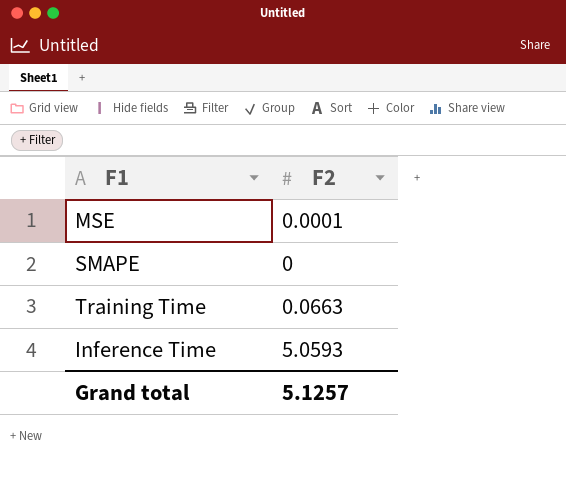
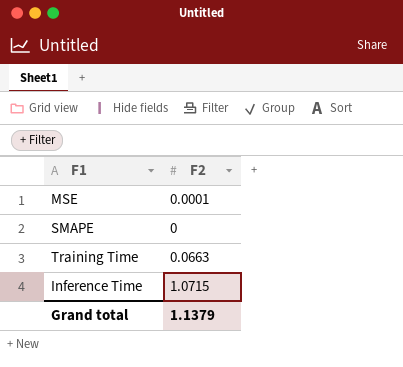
Inference Time | F2: 5.0593 -> 1.0715
Grand total | F2: 5.1257 -> 1.1379

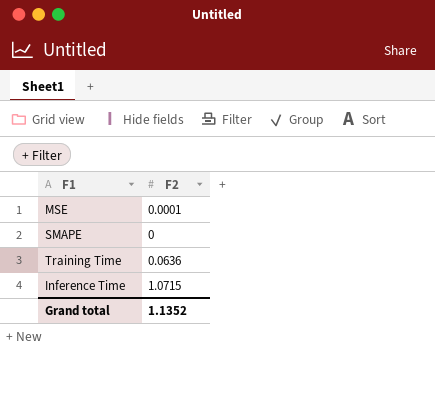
Training Time | F2: 0.0663 -> 0.0636
Grand total | F2: 1.1379 -> 1.1352

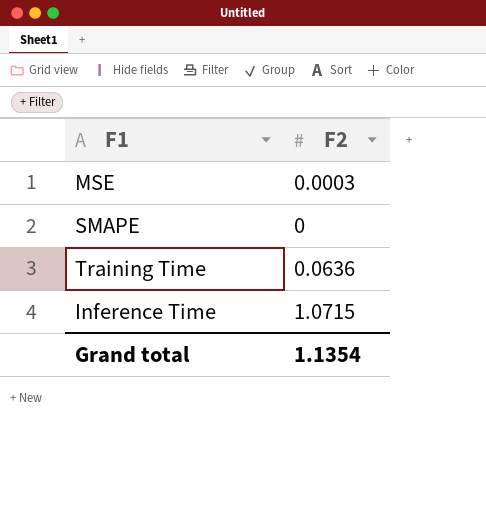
MSE | F2: 0.0001 -> 0.0003
Grand total | F2: 1.1352 -> 1.1354

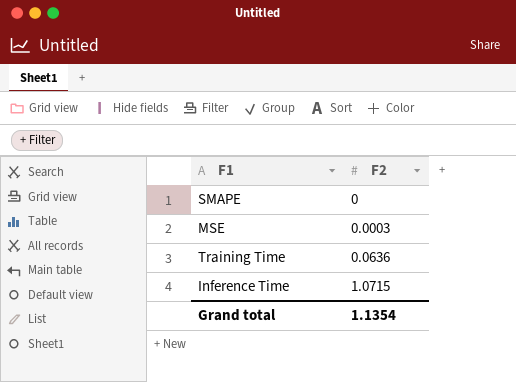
row order: none -> F2 ascending

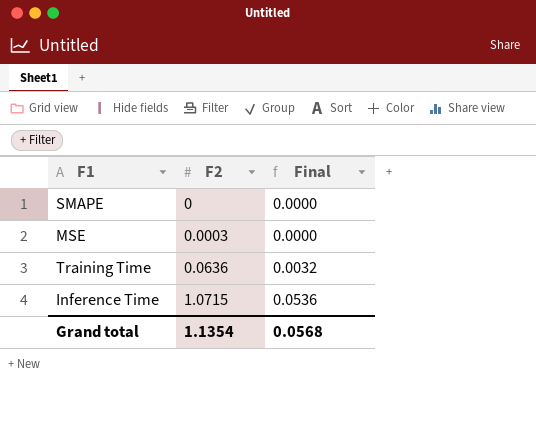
column Final | formula: none -> [F2] * 0.05

